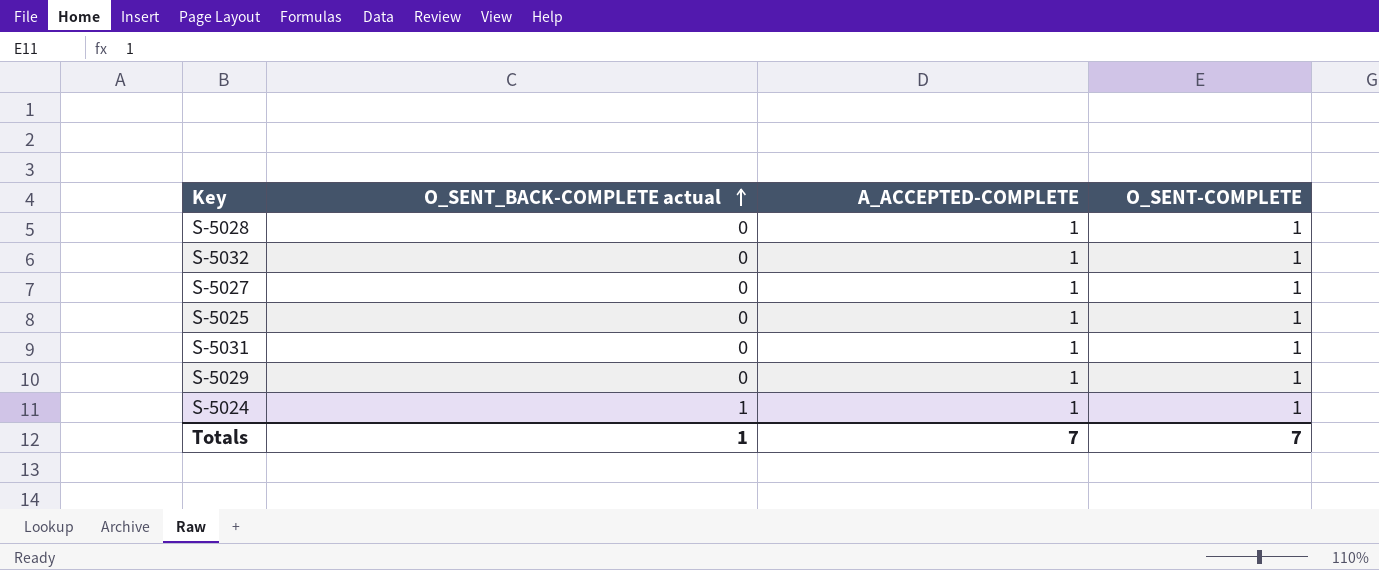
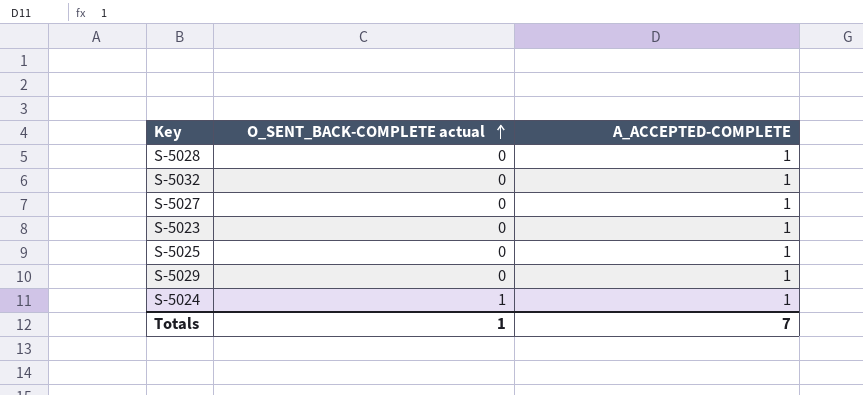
column O_SENT-COMPLETE | position: 4 -> none
row S-5031: 0 | 1 | 1 -> none
row S-5023: none -> 0 | 1

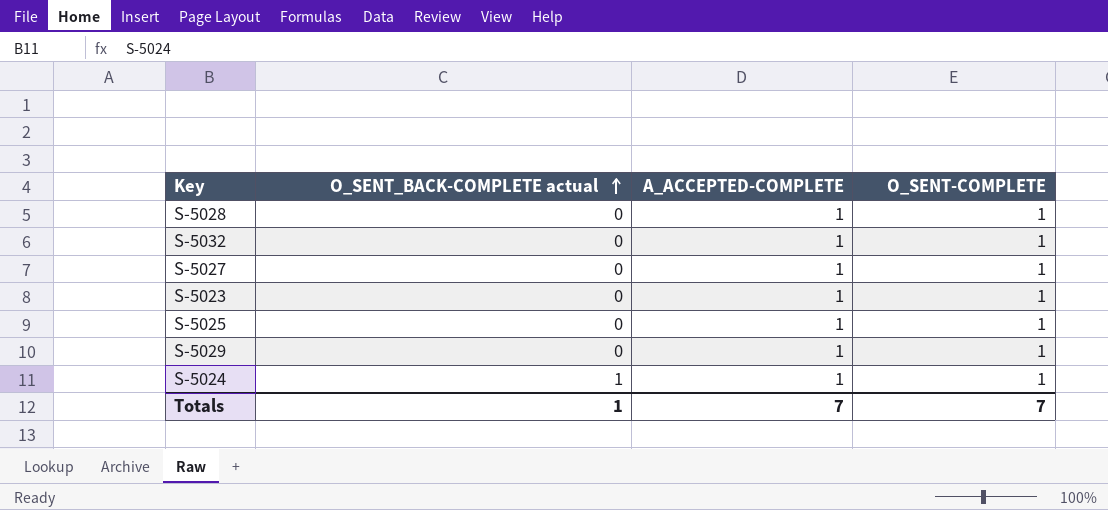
column O_SENT-COMPLETE | position: none -> 4

